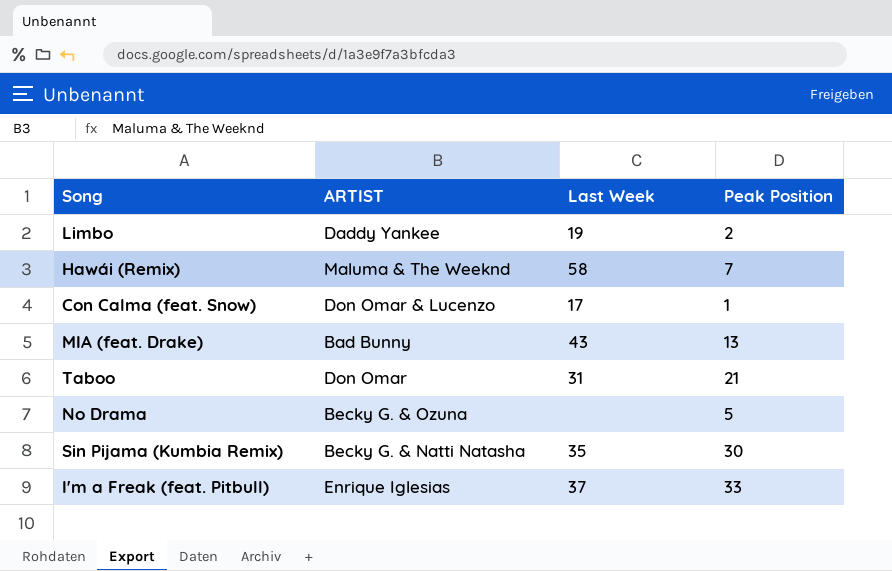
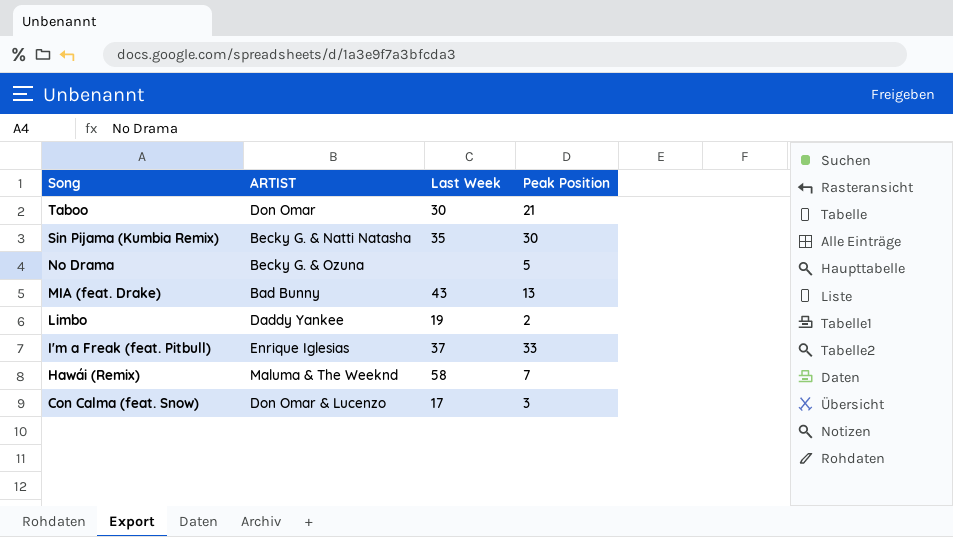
row order: none -> Song descending
Taboo | Last Week: 31 -> 30
Con Calma (feat. Snow) | Peak Position: 1 -> 3

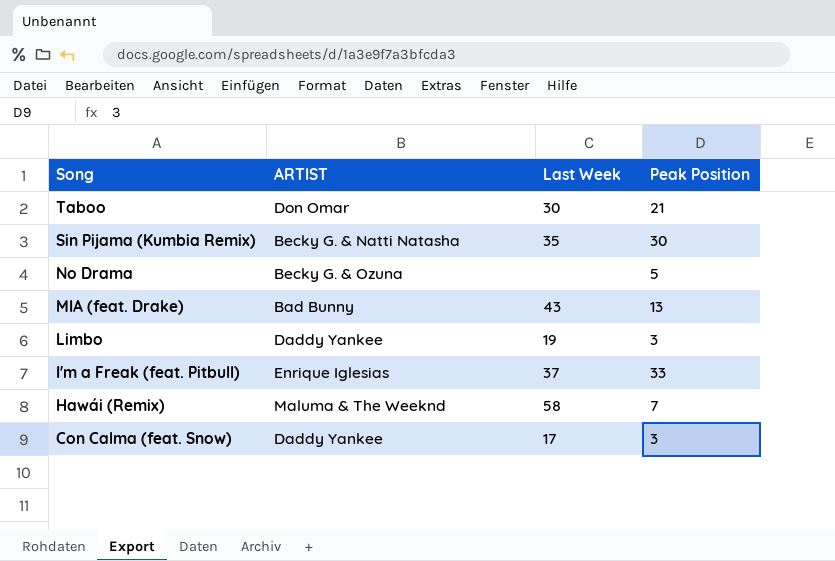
Limbo | Peak Position: 2 -> 3
Con Calma (feat. Snow) | ARTIST: Don Omar & Lucenzo -> Daddy Yankee

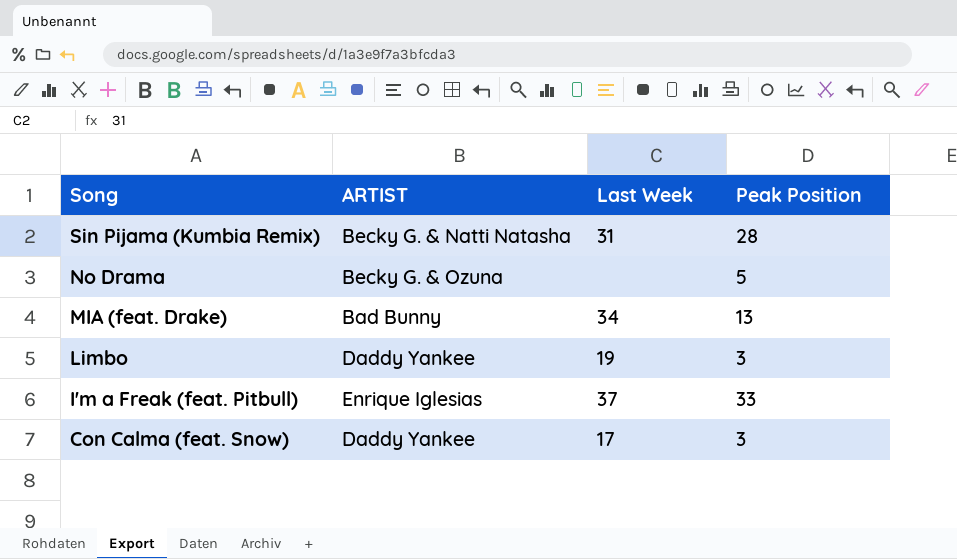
row Taboo: Don Omar | 30 | 21 -> none
row Hawái (Remix): Maluma & The Weeknd | 58 | 7 -> none
Sin Pijama (Kumbia Remix) | Last Week: 35 -> 31
Sin Pijama (Kumbia Remix) | Peak Position: 30 -> 28
MIA (feat. Drake) | Last Week: 43 -> 34

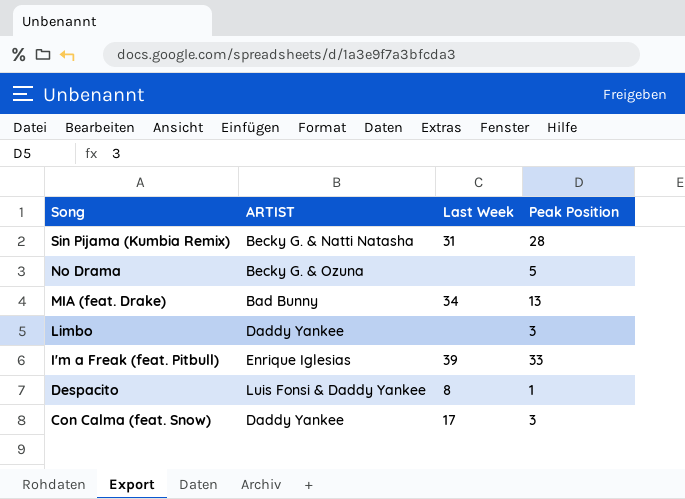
Limbo | Last Week: 19 -> none
I'm a Freak (feat. Pitbull) | Last Week: 37 -> 39
row Despacito: none -> Luis Fonsi & Daddy Yankee | 8 | 1

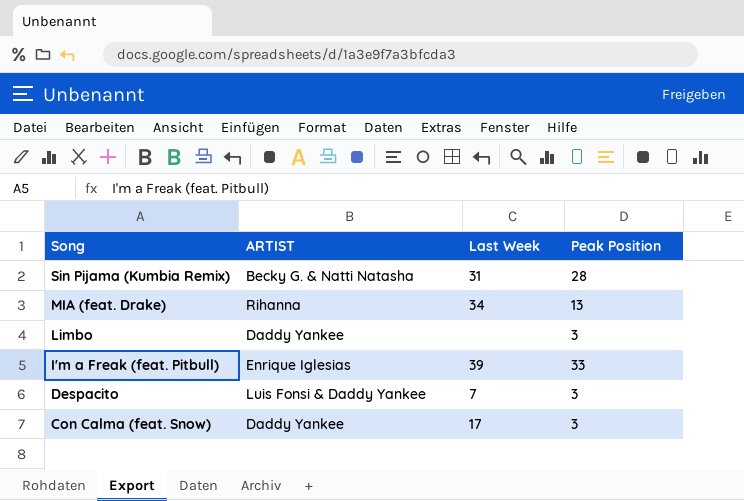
row No Drama: Becky G. & Ozuna | none | 5 -> none
MIA (feat. Drake) | ARTIST: Bad Bunny -> Rihanna
Despacito | Last Week: 8 -> 7
Despacito | Peak Position: 1 -> 3

